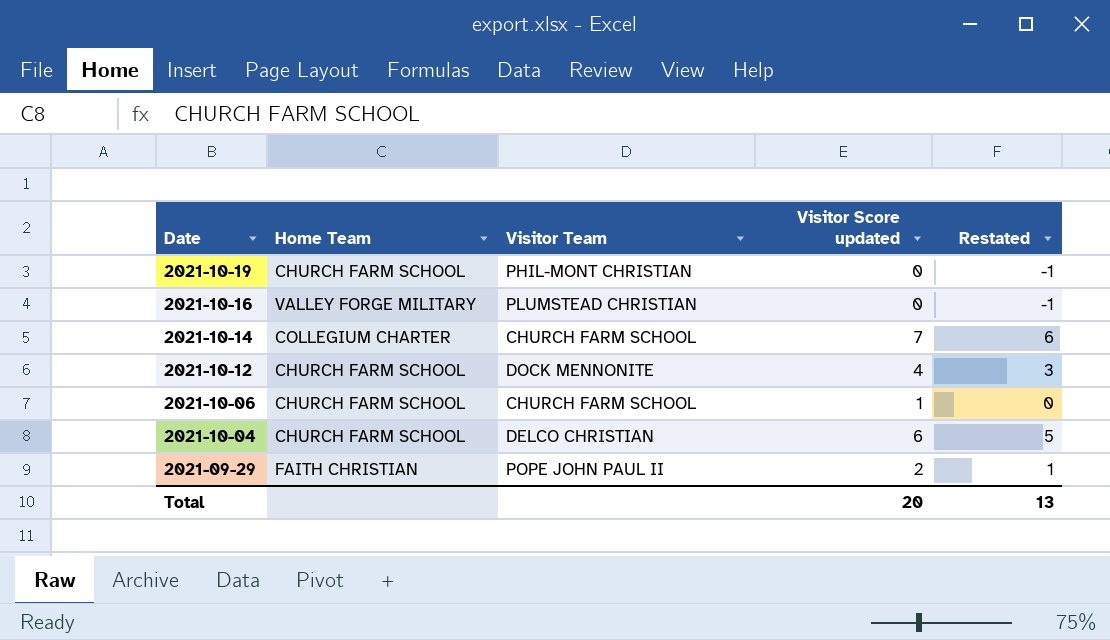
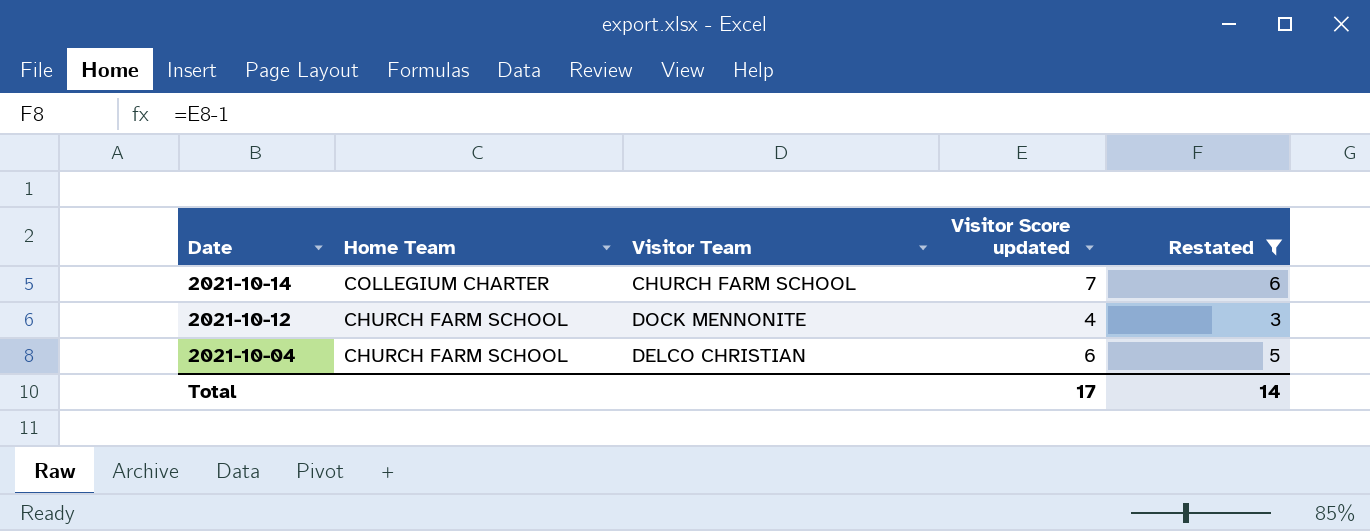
filter: none -> Restated >= 3
Total | Visitor Score updated: 20 -> 17
Total | Restated: 13 -> 14

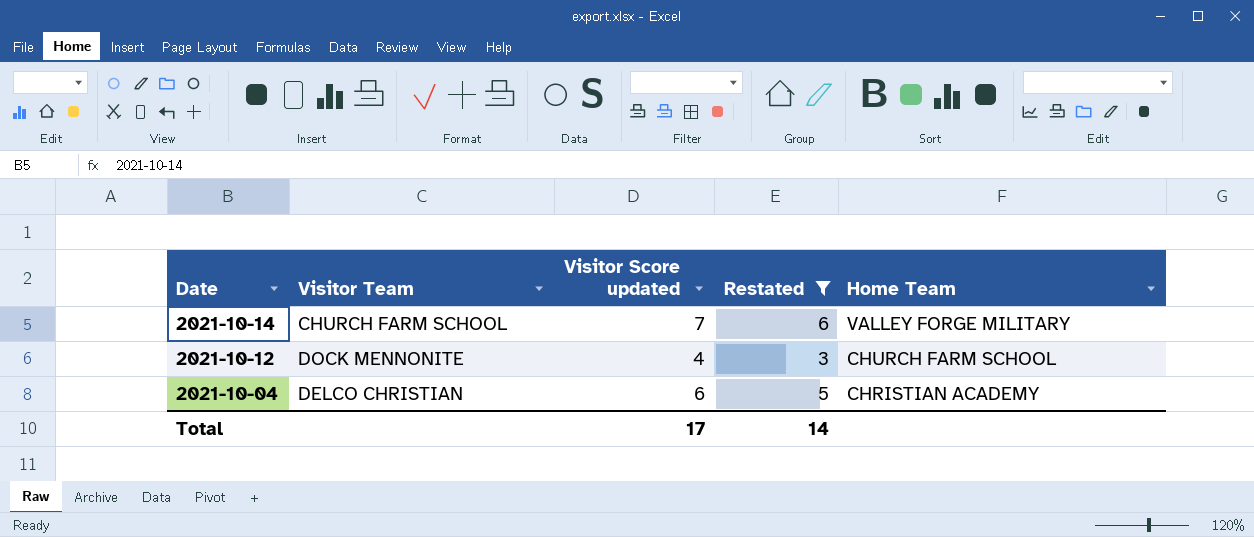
column Home Team | position: 2 -> 5
2021-10-14 | Home Team: COLLEGIUM CHARTER -> VALLEY FORGE MILITARY
2021-10-04 | Home Team: CHURCH FARM SCHOOL -> CHRISTIAN ACADEMY

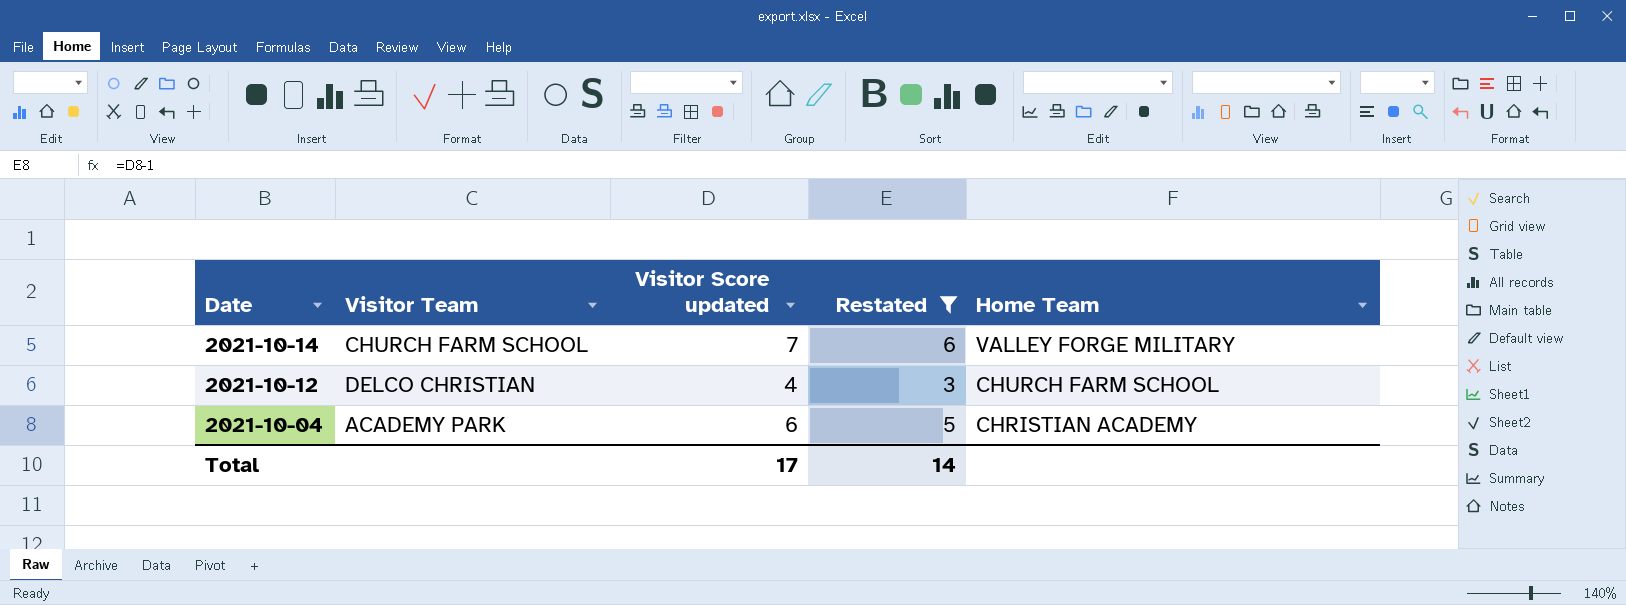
2021-10-12 | Visitor Team: DOCK MENNONITE -> DELCO CHRISTIAN
2021-10-04 | Visitor Team: DELCO CHRISTIAN -> ACADEMY PARK

